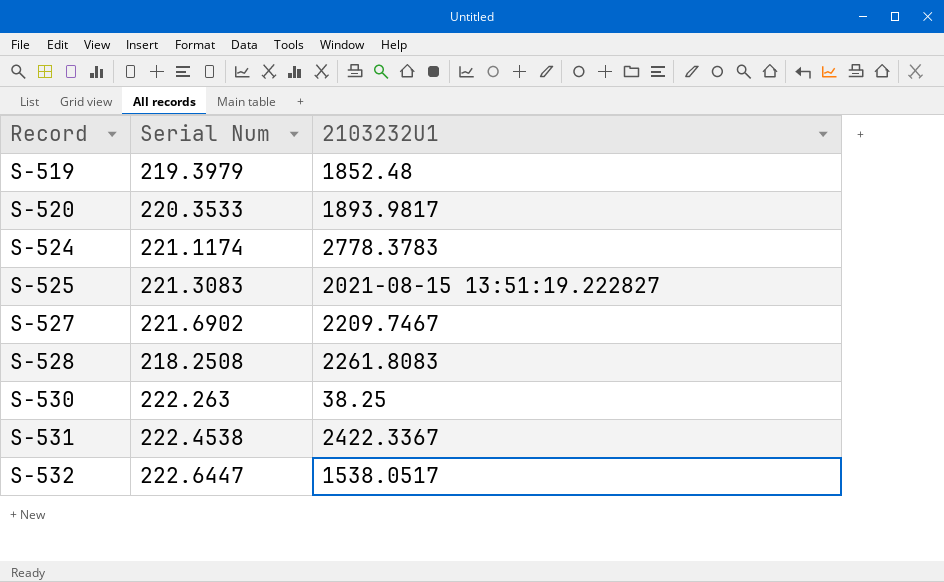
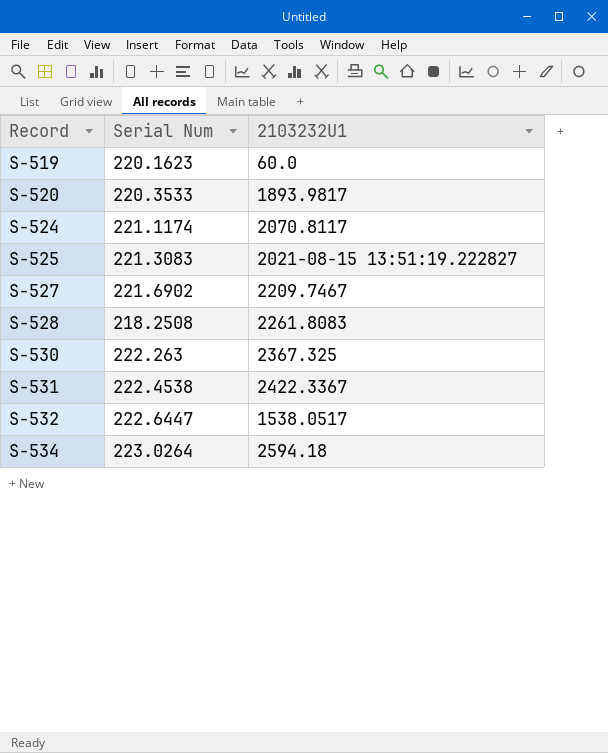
S-519 | Serial Num: 219.3979 -> 220.1623
S-519 | 2103232U1: 1852.48 -> 60.0
S-524 | 2103232U1: 2778.3783 -> 2070.8117
S-530 | 2103232U1: 38.25 -> 2367.325
row S-534: none -> 223.0264 | 2594.18

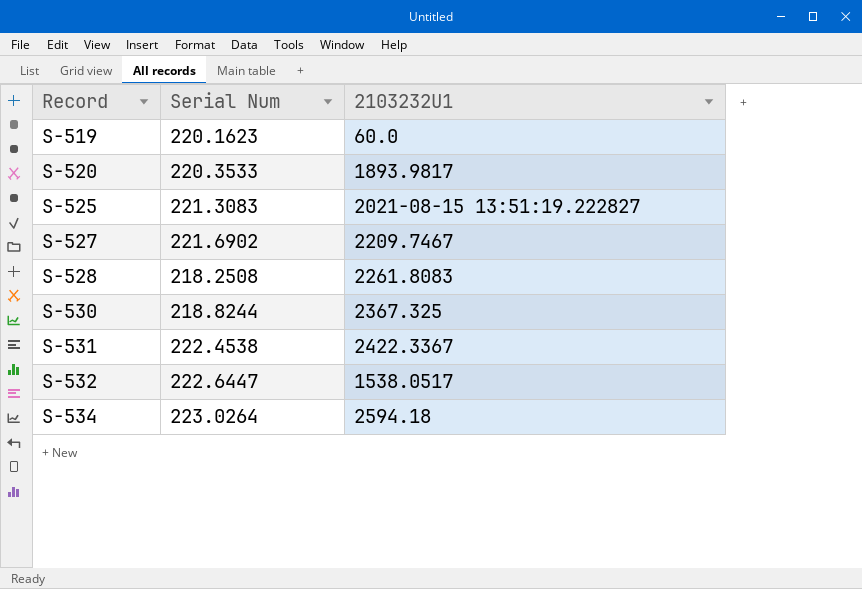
row S-524: 221.1174 | 2070.8117 -> none
S-530 | Serial Num: 222.263 -> 218.8244

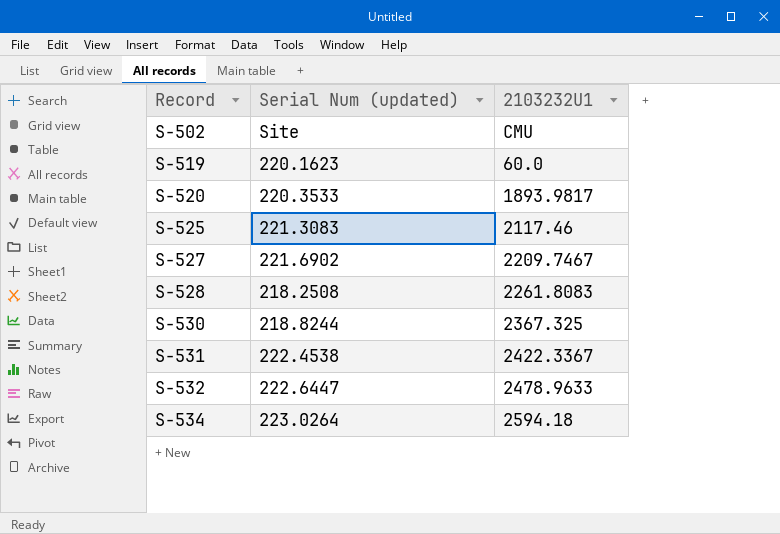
column name: Serial Num -> Serial Num (updated)
row S-502: none -> Site | CMU
S-525 | 2103232U1: 2021-08-15 13:51:19.222827 -> 2117.46
S-532 | 2103232U1: 1538.0517 -> 2478.9633

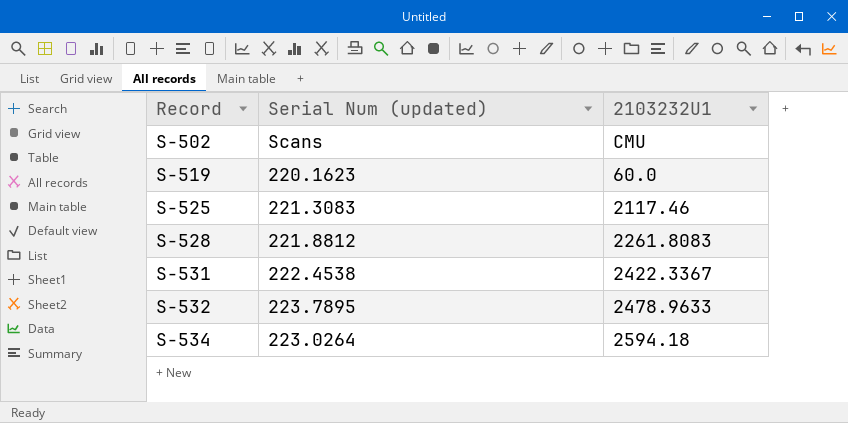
row S-520: 220.3533 | 1893.9817 -> none
row S-527: 221.6902 | 2209.7467 -> none
row S-530: 218.8244 | 2367.325 -> none
S-502 | Serial Num (updated): Site -> Scans
S-528 | Serial Num (updated): 218.2508 -> 221.8812
S-532 | Serial Num (updated): 222.6447 -> 223.7895

